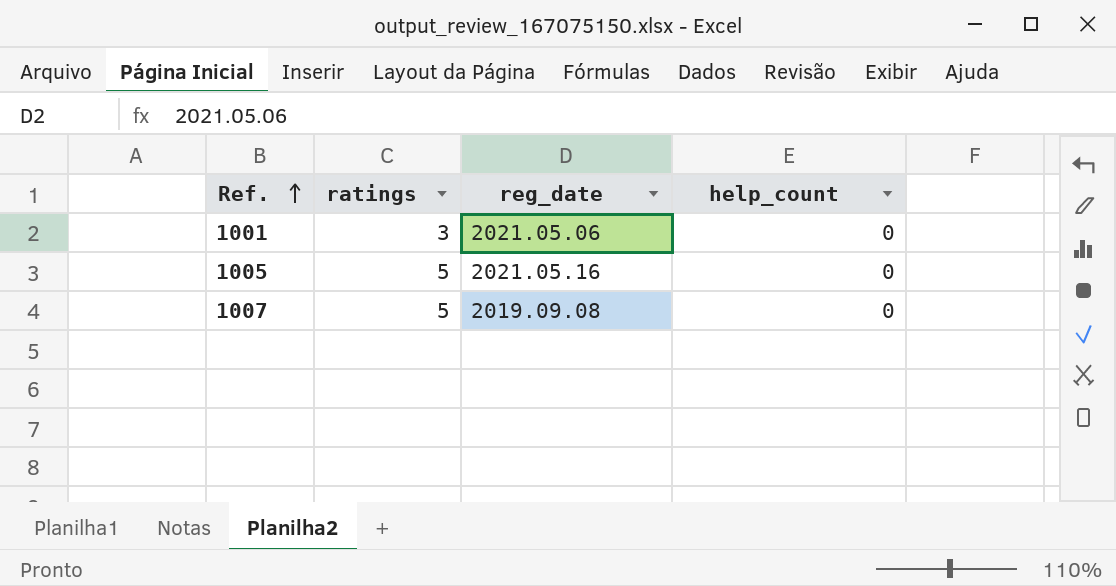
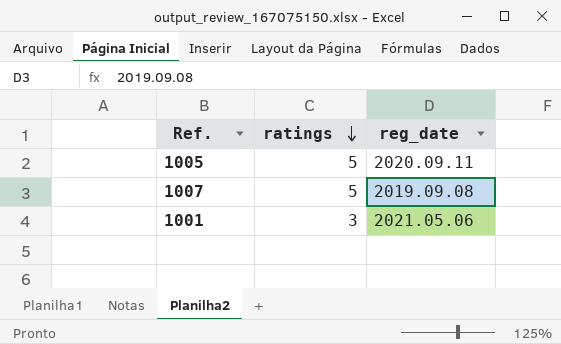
row order: Ref. ascending -> ratings descending
column help_count | position: 4 -> none
1005 | reg_date: 2021.05.16 -> 2020.09.11

